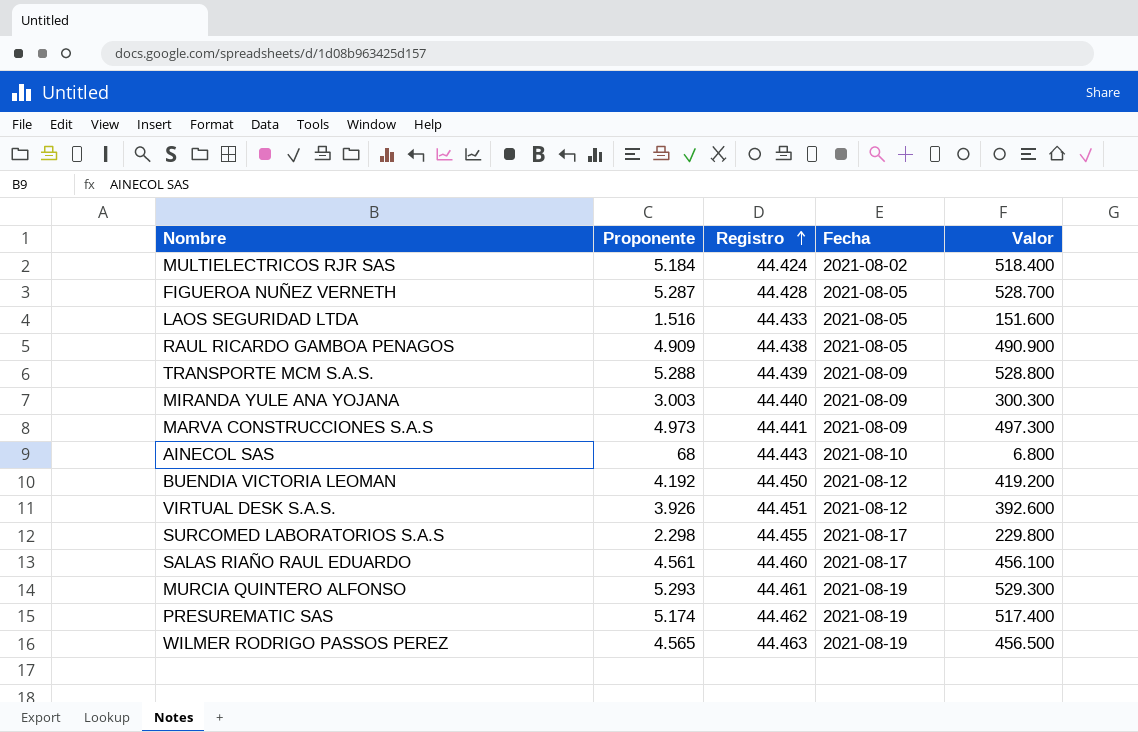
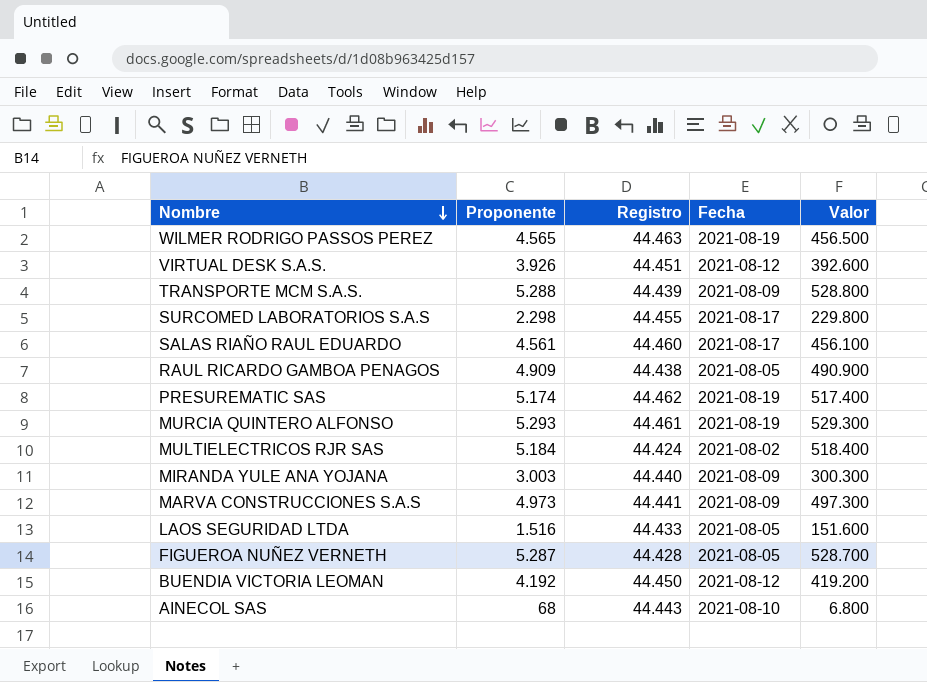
row order: Registro ascending -> Nombre descending

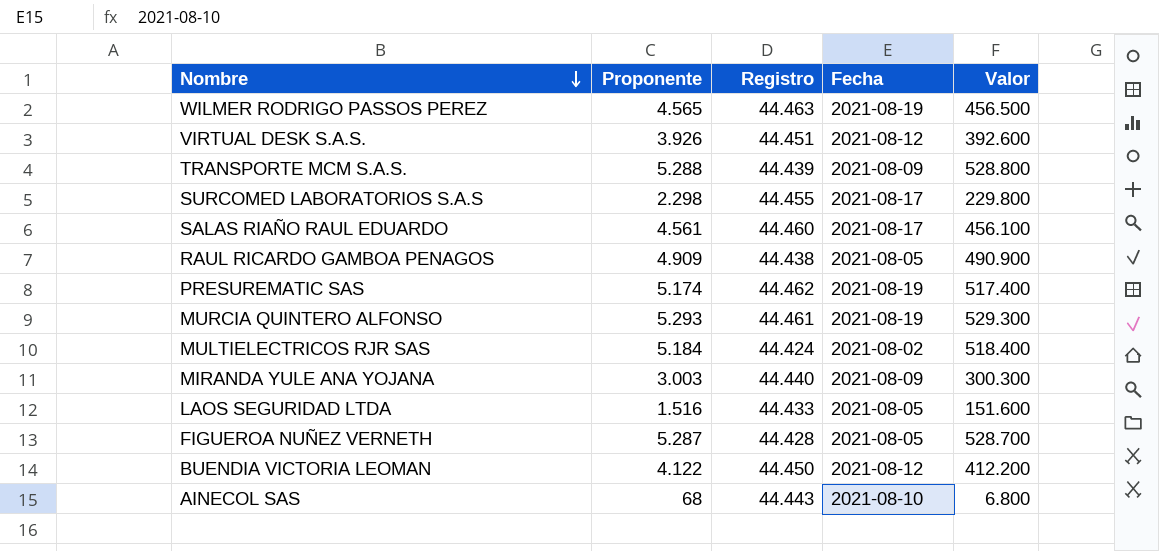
row MARVA CONSTRUCCIONES S.A.S: 4.973 | 44.441 | 2021-08-09 | 497.300 -> none
BUENDIA VICTORIA LEOMAN | Proponente: 4.192 -> 4.122
BUENDIA VICTORIA LEOMAN | Valor: 419.200 -> 412.200

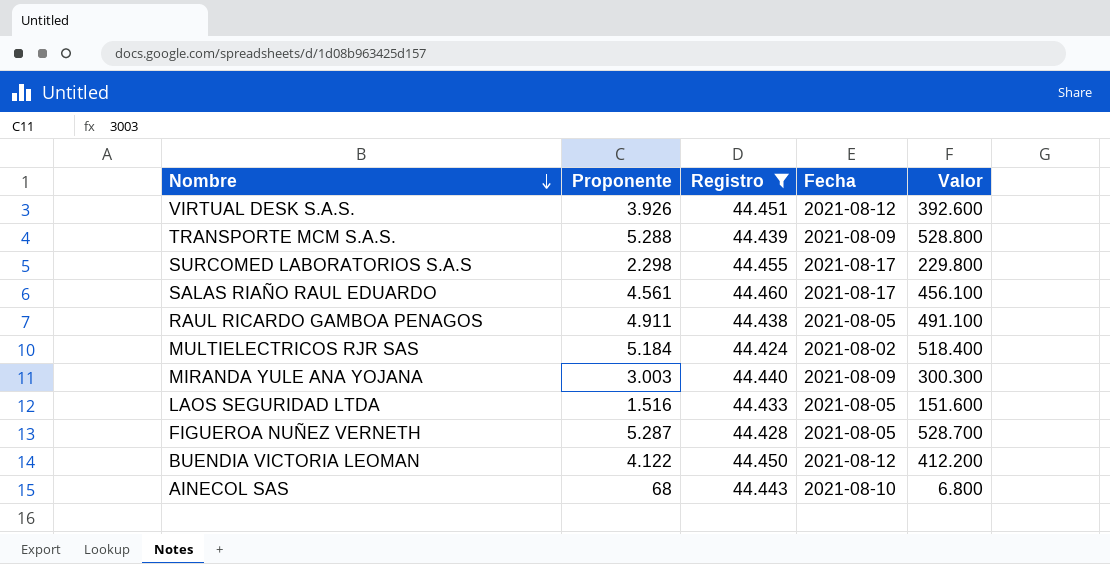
filter: none -> Registro <= 44.460
RAUL RICARDO GAMBOA PENAGOS | Proponente: 4.909 -> 4.911
RAUL RICARDO GAMBOA PENAGOS | Valor: 490.900 -> 491.100

